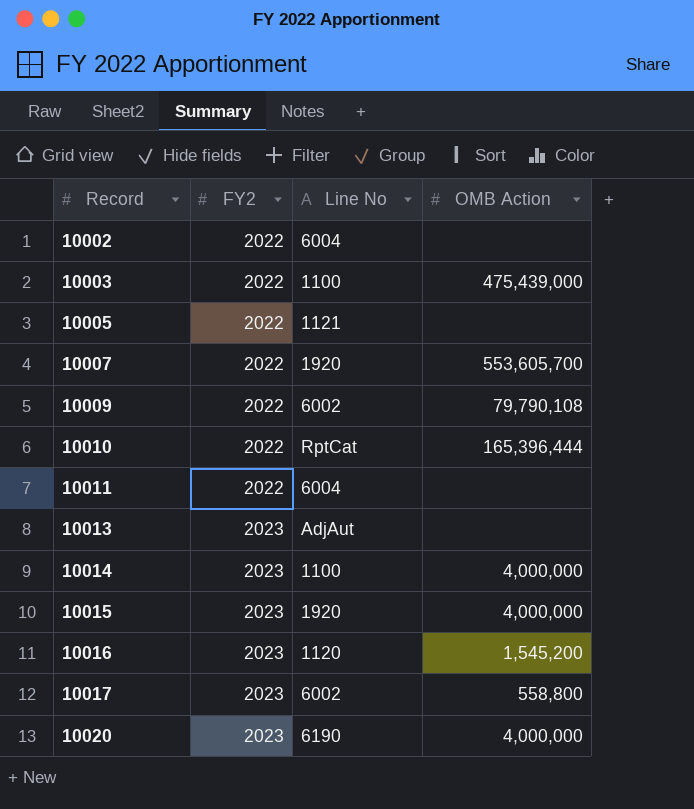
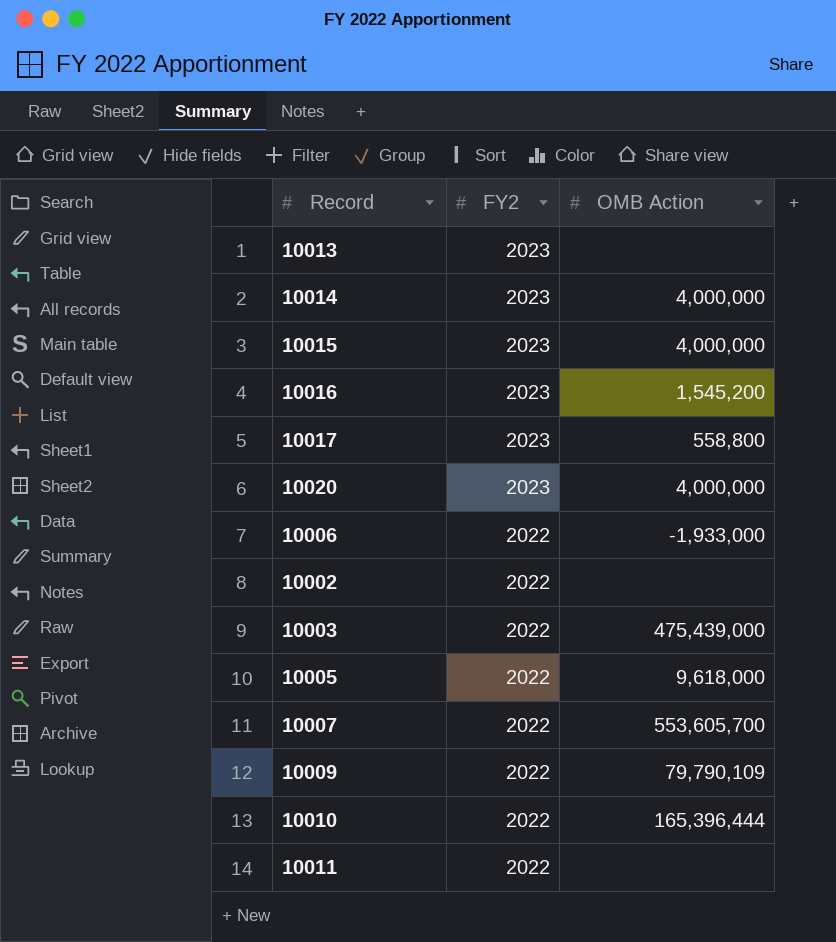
row order: Record ascending -> FY2 descending
column Line No | position: 3 -> none
row 10006: none -> 2022 | -1,933,000
10005 | OMB Action: none -> 9,618,000
10009 | OMB Action: 79,790,108 -> 79,790,109

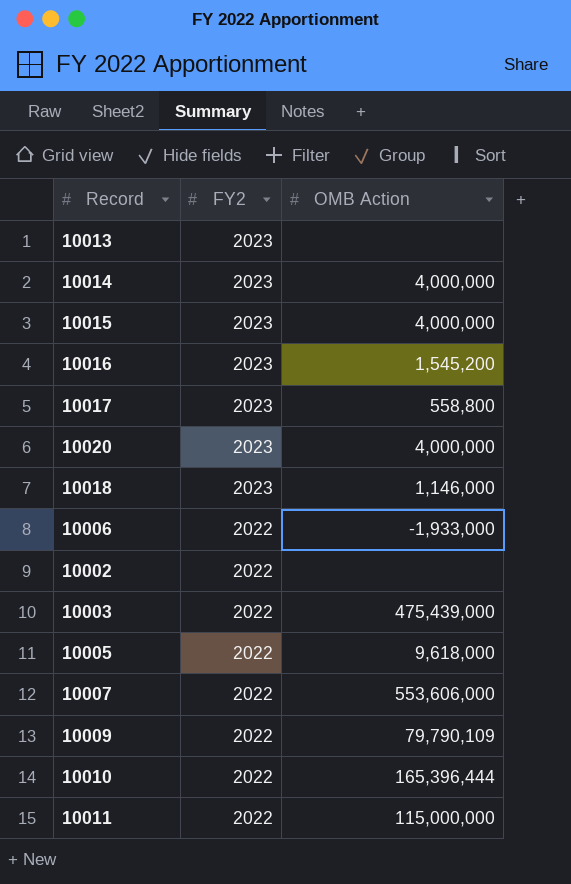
row 10018: none -> 2023 | 1,146,000
10007 | OMB Action: 553,605,700 -> 553,606,000
10011 | OMB Action: none -> 115,000,000

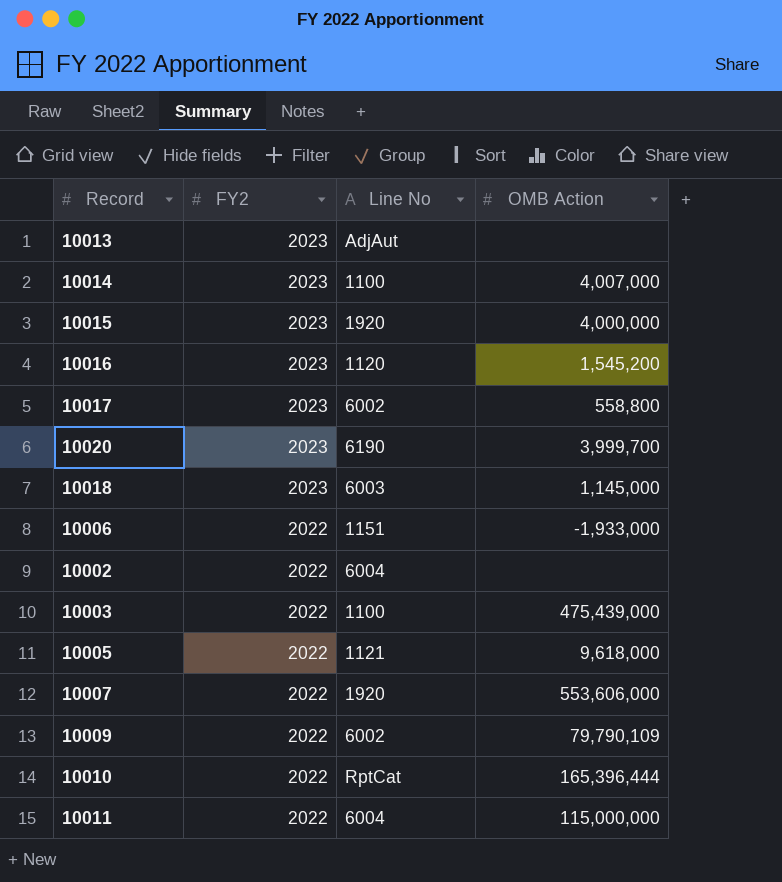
column Line No | position: none -> 3
10014 | OMB Action: 4,000,000 -> 4,007,000
10020 | OMB Action: 4,000,000 -> 3,999,700
10018 | OMB Action: 1,146,000 -> 1,145,000

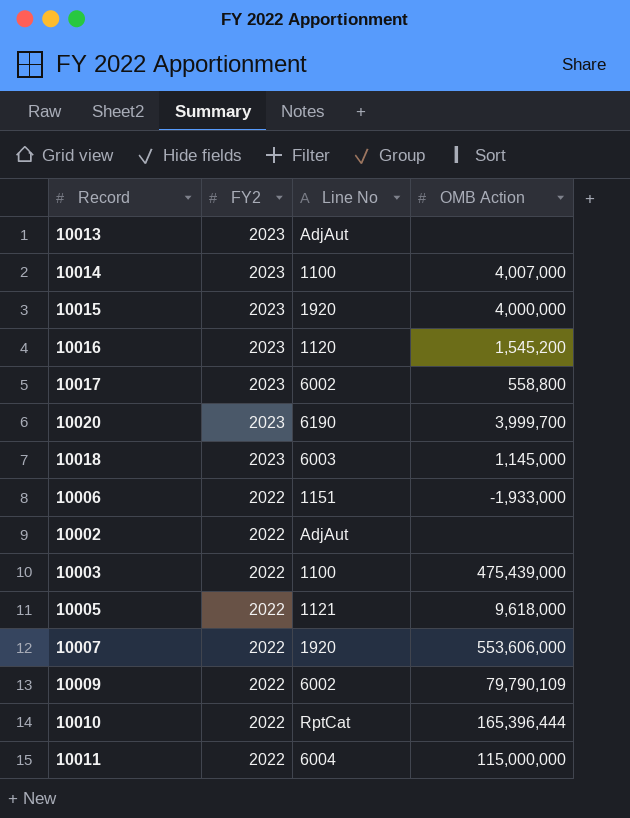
10002 | Line No: 6004 -> AdjAut

